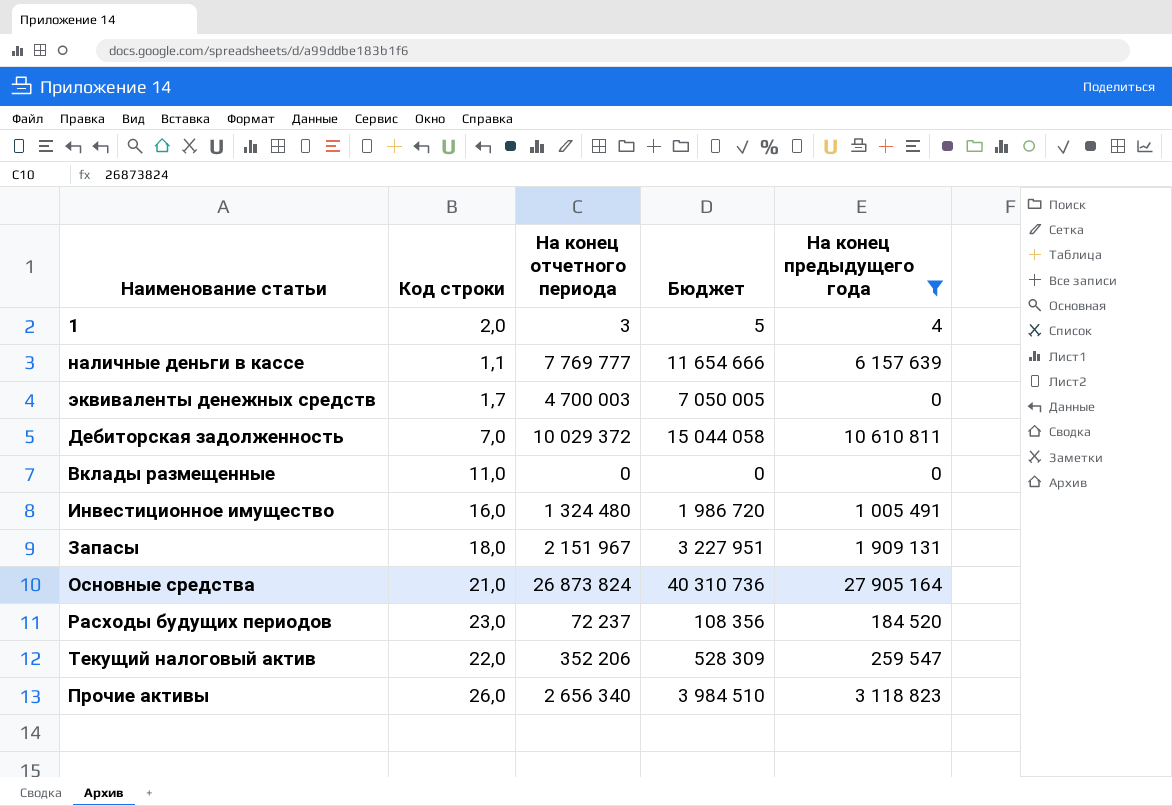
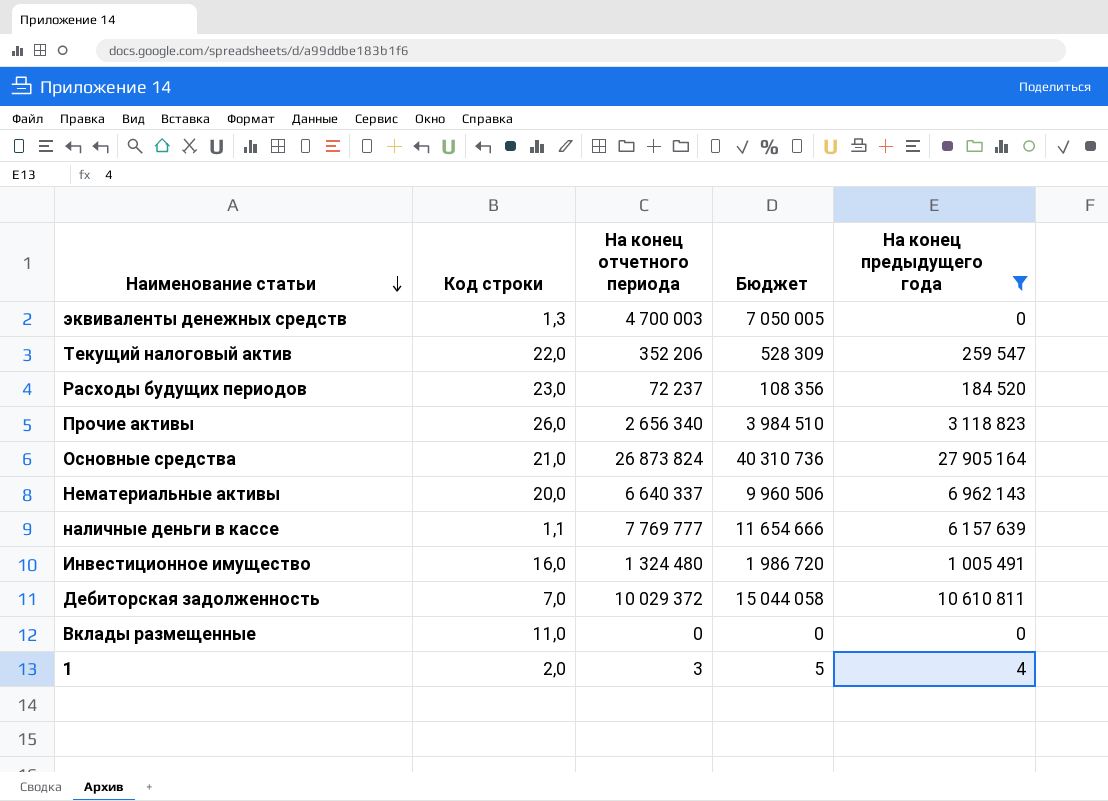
row order: none -> Наименование статьи descending
row Запасы: 18,0 | 2 151 967 | 3 227 951 | 1 909 131 -> none
эквиваленты денежных средств | Код строки: 1,7 -> 1,3
row Нематериальные активы: none -> 20,0 | 6 640 337 | 9 960 506 | 6 962 143

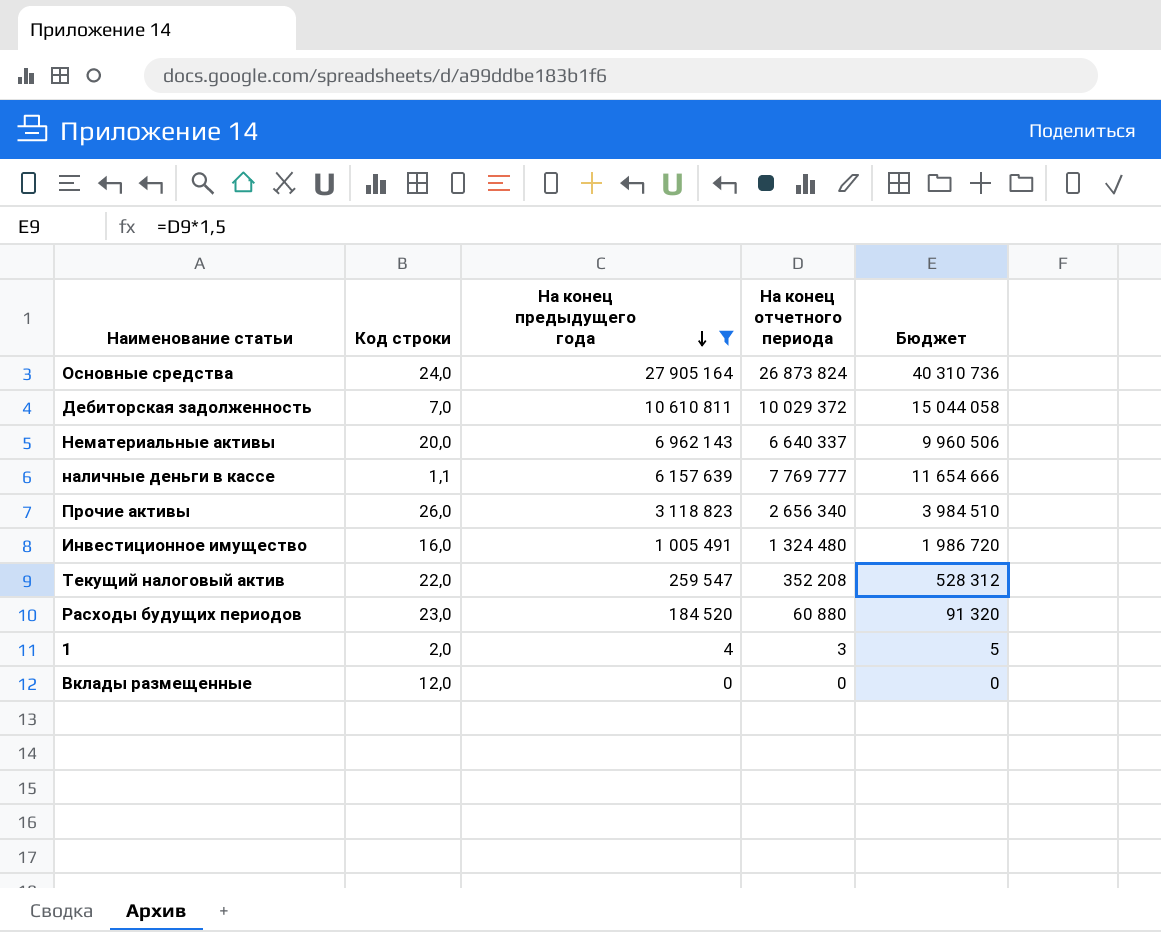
row order: Наименование статьи descending -> На конец предыдущего года descending
column На конец предыдущего года | position: 5 -> 3
row эквиваленты денежных средств: 1,3 | 4 700 003 | 7 050 005 | 0 -> none
Основные средства | Код строки: 21,0 -> 24,0
Текущий налоговый актив | На конец отчетного периода: 352 206 -> 352 208
Текущий налоговый актив | Бюджет: 528 309 -> 528 312
Расходы будущих периодов | На конец отчетного периода: 72 237 -> 60 880
Расходы будущих периодов | Бюджет: 108 356 -> 91 320
Вклады размещенные | Код строки: 11,0 -> 12,0

